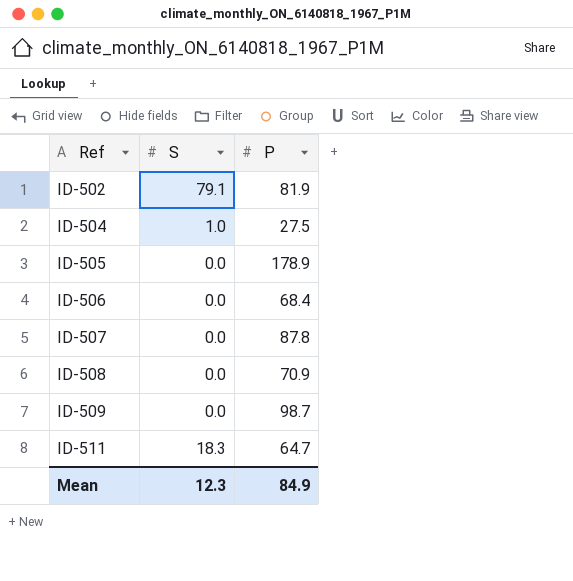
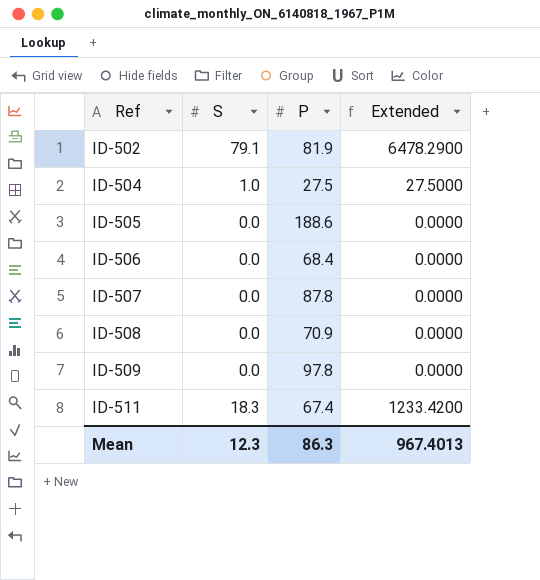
column Extended | formula: none -> [S] * [P]
ID-505 | P: 178.9 -> 188.6
ID-509 | P: 98.7 -> 97.8
ID-511 | P: 64.7 -> 67.4
Mean | P: 84.9 -> 86.3

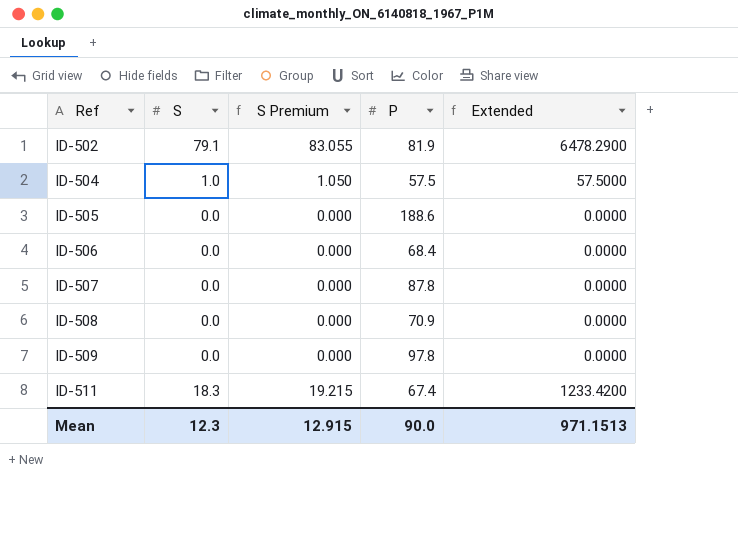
column S Premium | formula: none -> [S] * 1.05
ID-504 | P: 27.5 -> 57.5
ID-504 | Extended: 27.5000 -> 57.5000
Mean | P: 86.3 -> 90.0
Mean | Extended: 967.4013 -> 971.1513

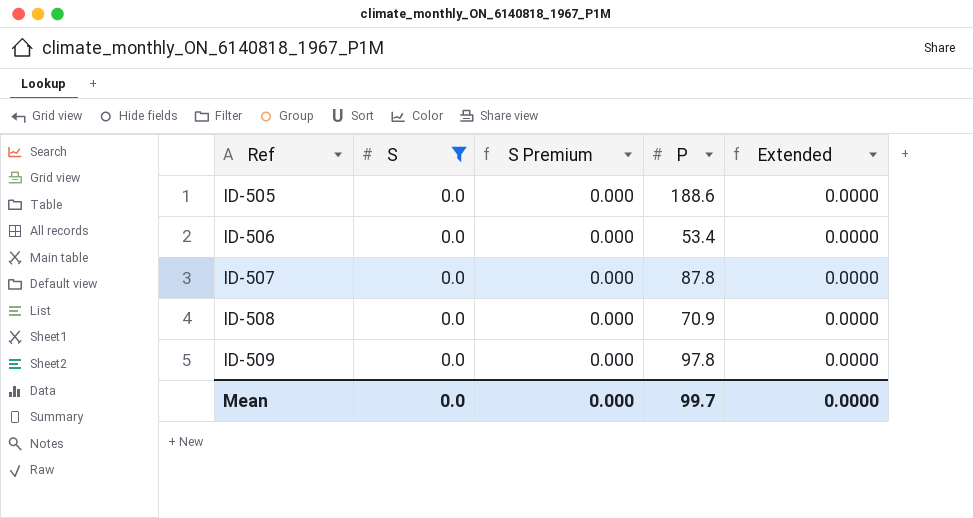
filter: none -> S = 0.0
ID-506 | P: 68.4 -> 53.4
Mean | S: 12.3 -> 0.0
Mean | S Premium: 12.915 -> 0.000
Mean | P: 90.0 -> 99.7
Mean | Extended: 971.1513 -> 0.0000

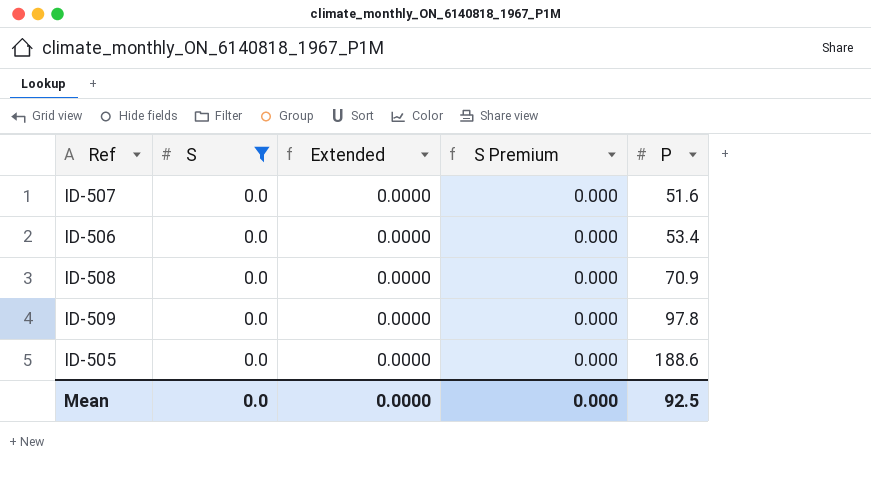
row order: Ref ascending -> P ascending
column Extended | position: 5 -> 3
ID-507 | P: 87.8 -> 51.6
Mean | P: 99.7 -> 92.5

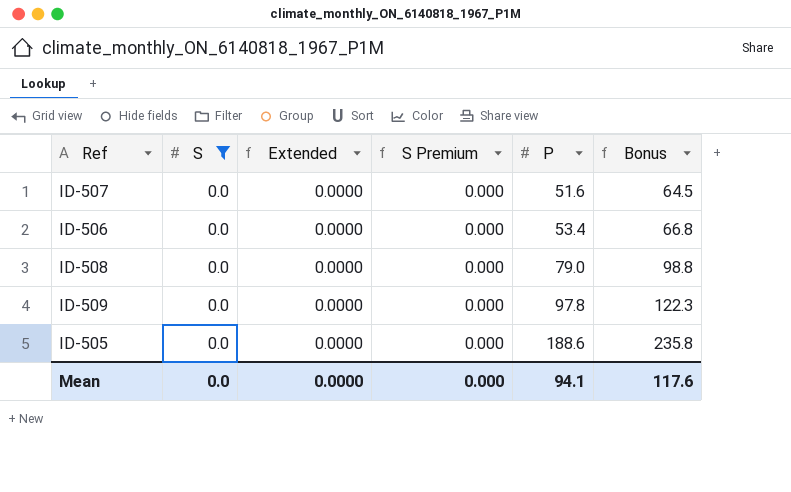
column Bonus | formula: none -> [P] * 1.25
ID-508 | P: 70.9 -> 79.0
Mean | P: 92.5 -> 94.1

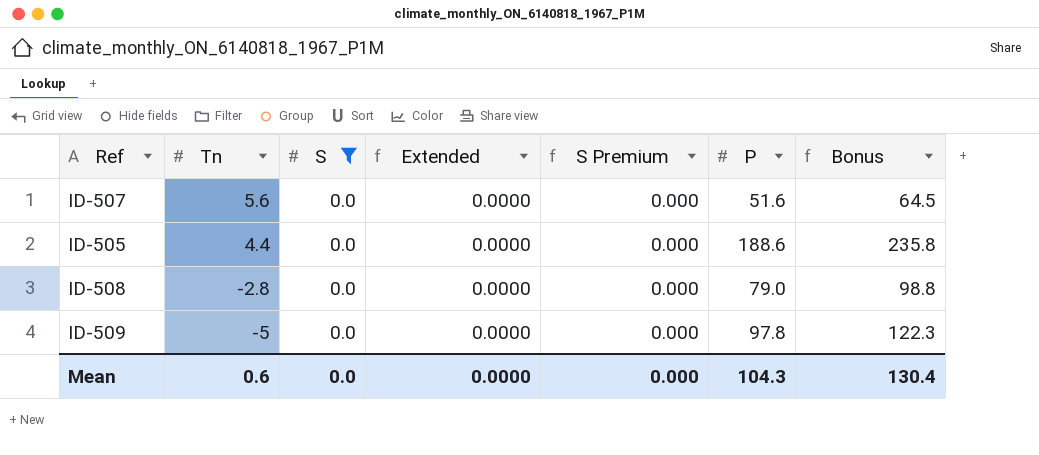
row order: P ascending -> Tn descending
column Tn | position: none -> 2
row ID-506: 0.0 | 0.0000 | 0.000 | 53.4 | 66.8 -> none
Mean | P: 94.1 -> 104.3
Mean | Bonus: 117.6 -> 130.4

